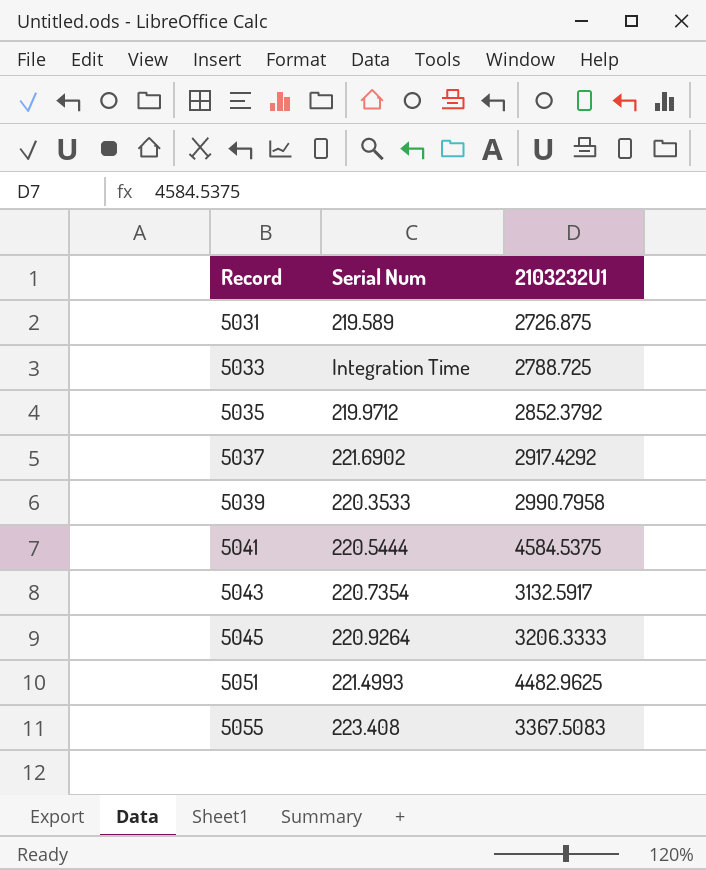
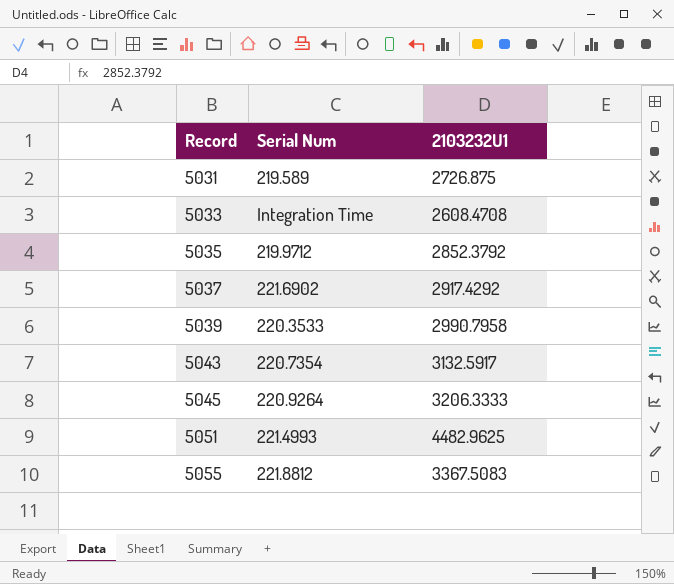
row 5041: 220.5444 | 4584.5375 -> none
5033 | 2103232U1: 2788.725 -> 2608.4708
5055 | Serial Num: 223.408 -> 221.8812

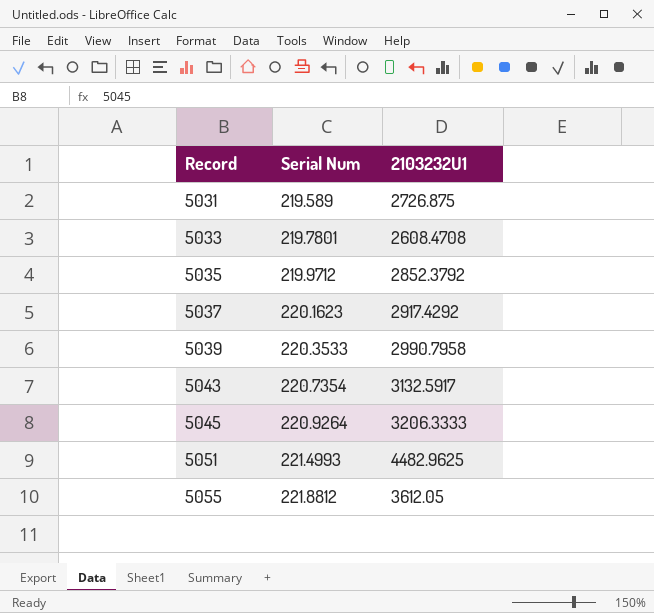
5033 | Serial Num: Integration Time -> 219.7801
5037 | Serial Num: 221.6902 -> 220.1623
5055 | 2103232U1: 3367.5083 -> 3612.05

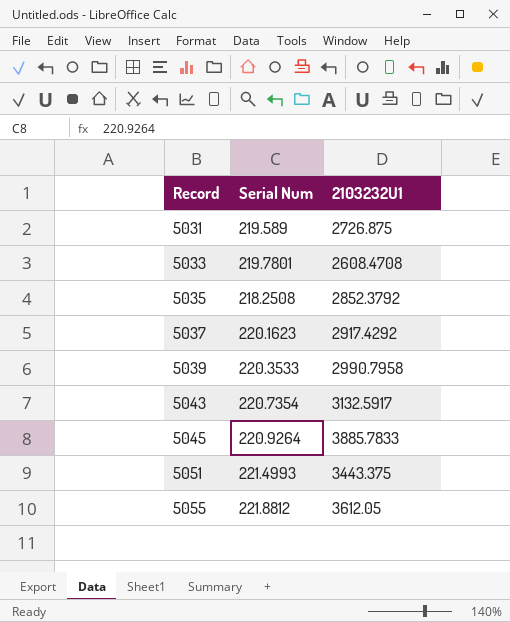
5035 | Serial Num: 219.9712 -> 218.2508
5045 | 2103232U1: 3206.3333 -> 3885.7833
5051 | 2103232U1: 4482.9625 -> 3443.375

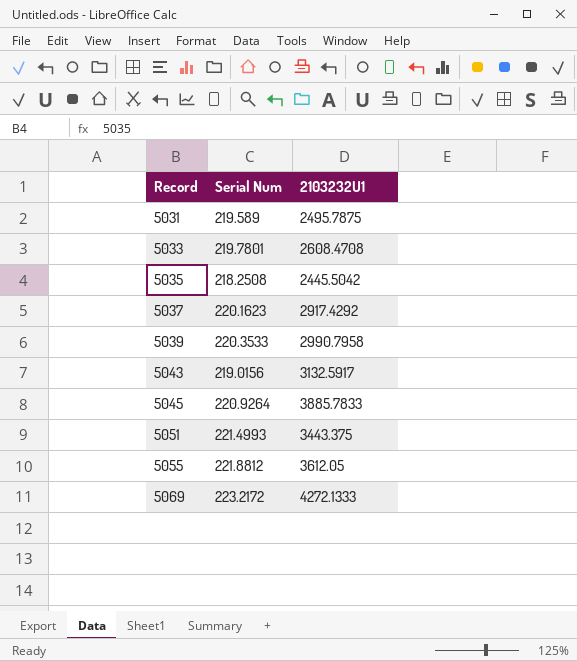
5031 | 2103232U1: 2726.875 -> 2495.7875
5035 | 2103232U1: 2852.3792 -> 2445.5042
5043 | Serial Num: 220.7354 -> 219.0156
row 5069: none -> 223.2172 | 4272.1333

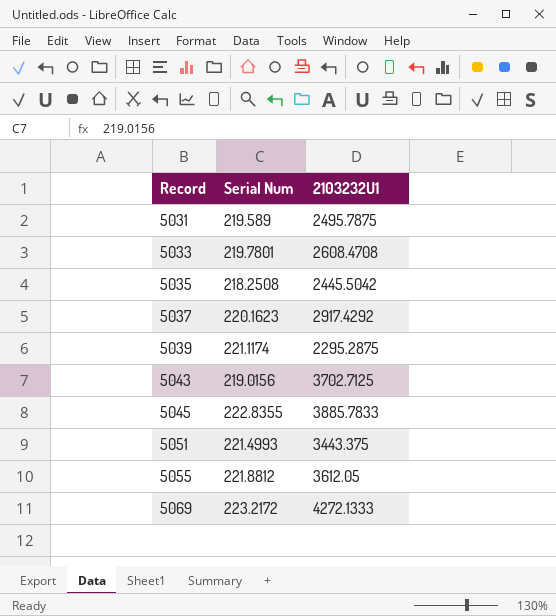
5039 | Serial Num: 220.3533 -> 221.1174
5039 | 2103232U1: 2990.7958 -> 2295.2875
5043 | 2103232U1: 3132.5917 -> 3702.7125
5045 | Serial Num: 220.9264 -> 222.8355

